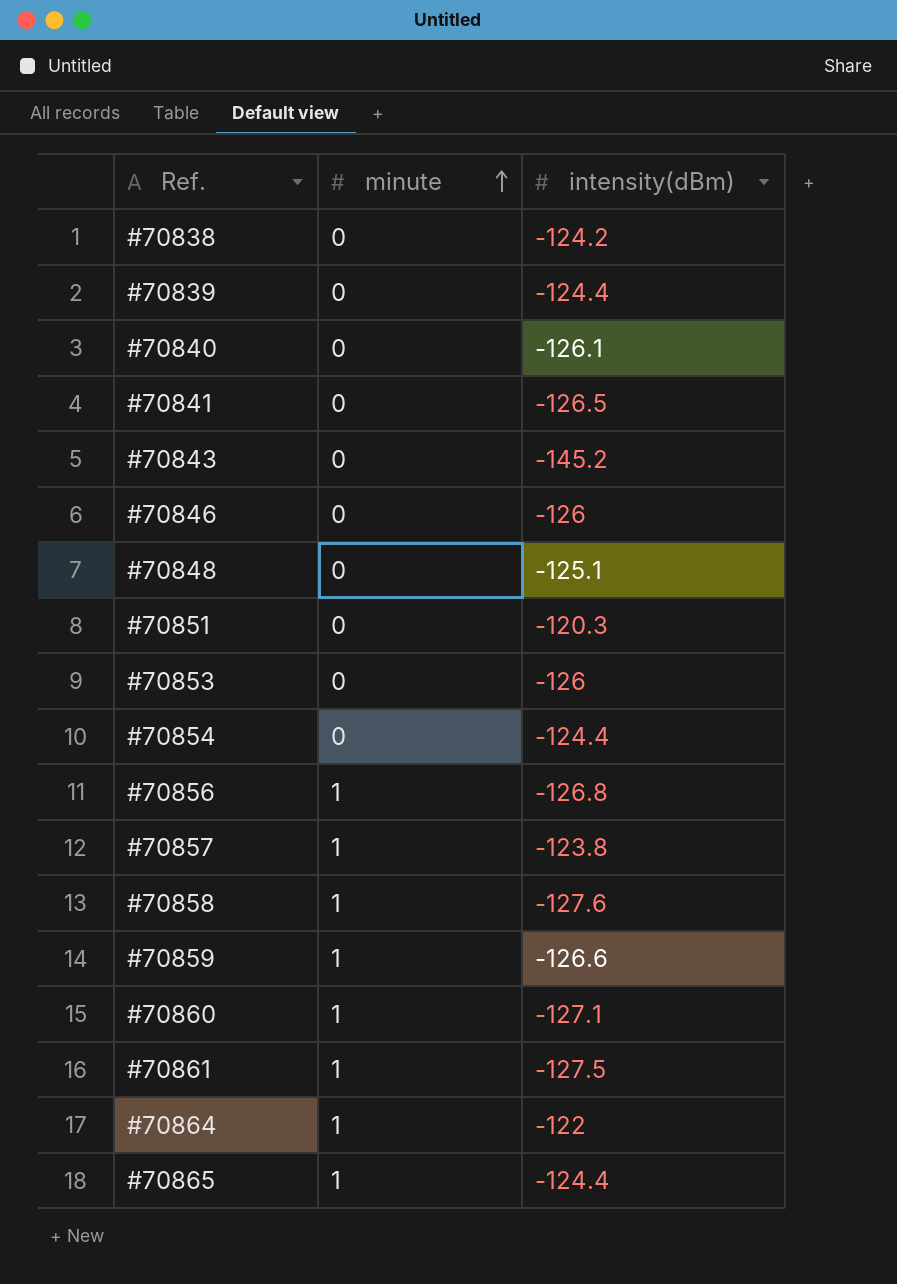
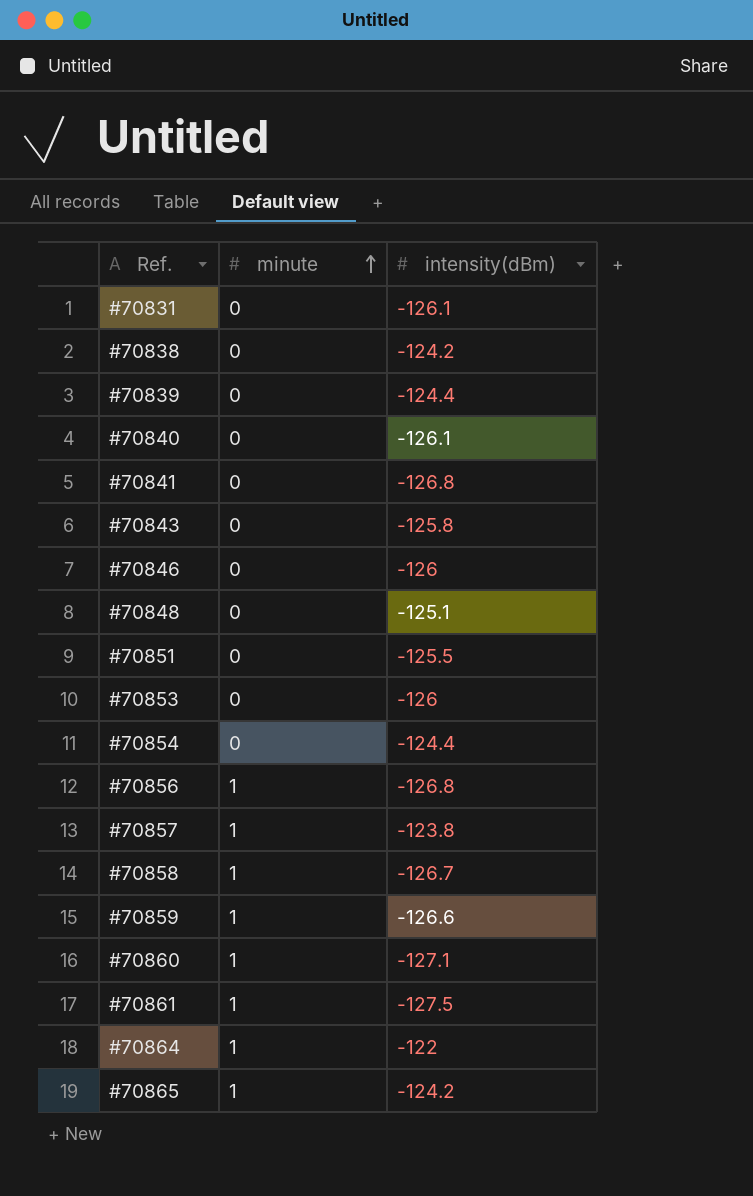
row #70831: none -> 0 | -126.1
#70841 | intensity(dBm): -126.5 -> -126.8
#70843 | intensity(dBm): -145.2 -> -125.8
#70851 | intensity(dBm): -120.3 -> -125.5
#70858 | intensity(dBm): -127.6 -> -126.7
#70865 | intensity(dBm): -124.4 -> -124.2

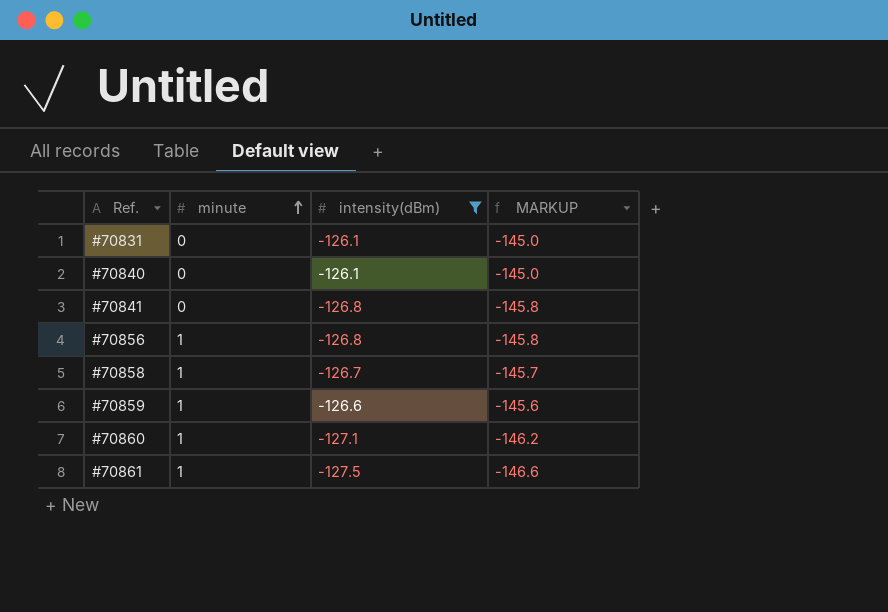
filter: none -> intensity(dBm) <= -126.1
column MARKUP | formula: none -> [intensity(dBm)] * 1.15

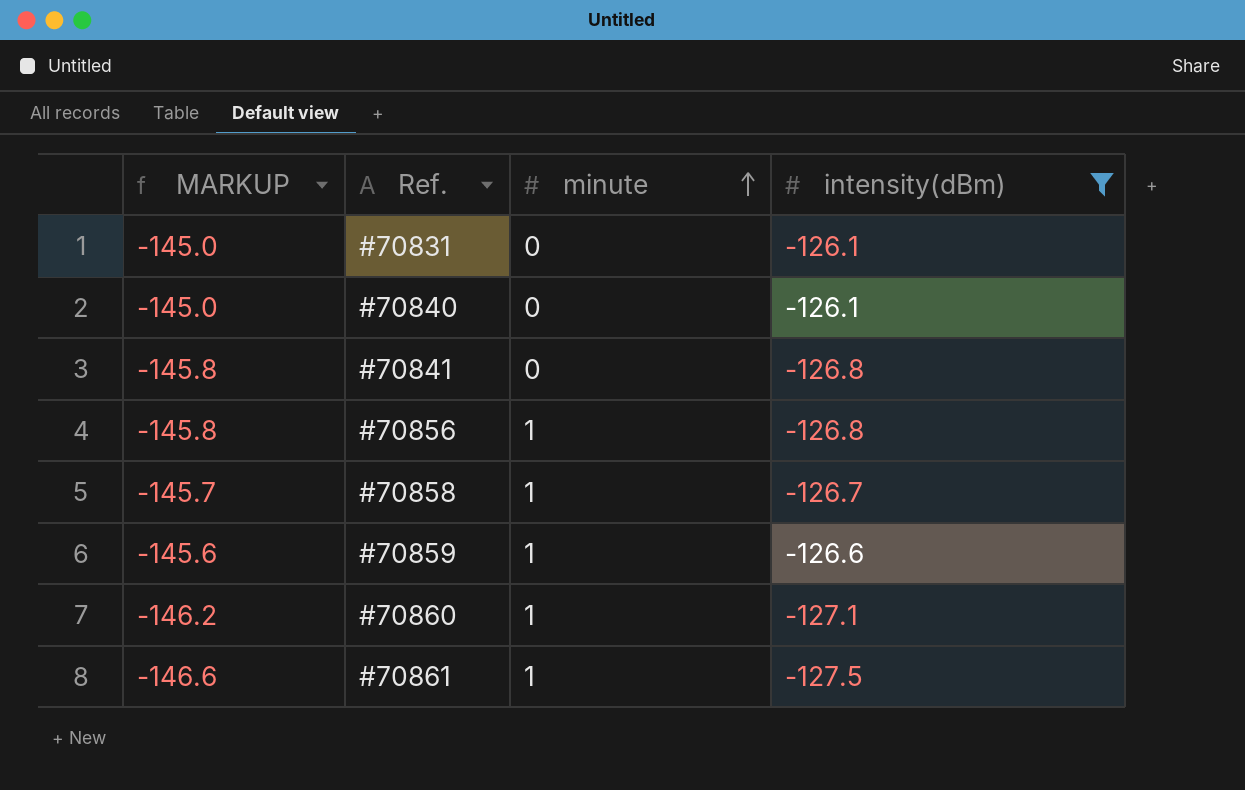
column MARKUP | position: 4 -> 1

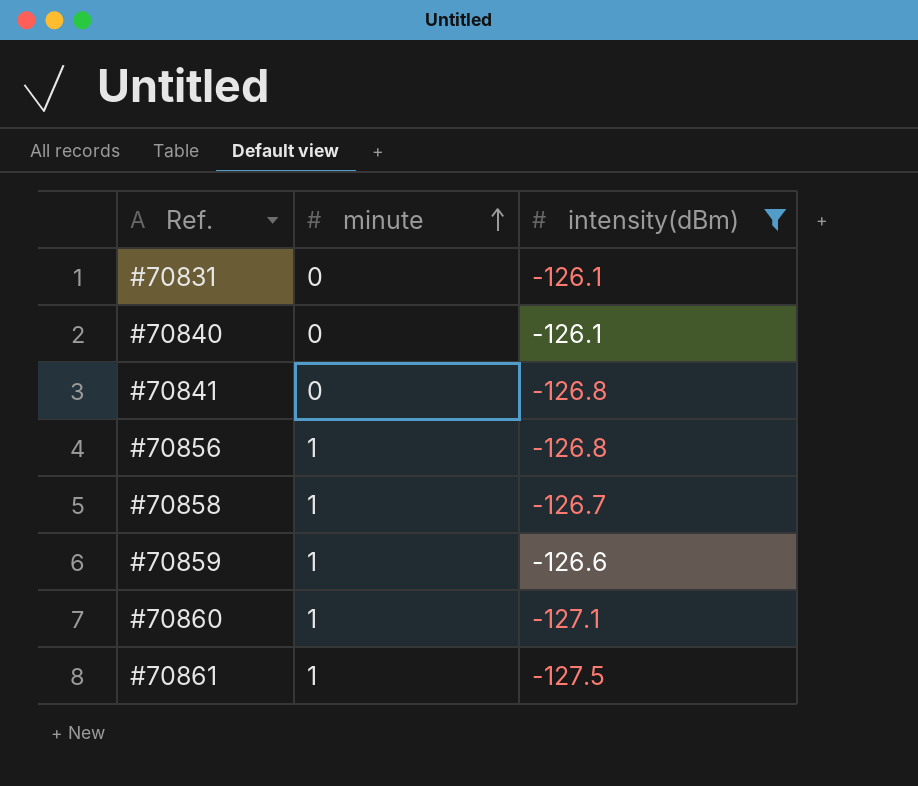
column MARKUP | formula: [intensity(dBm)] * 1.15 -> none

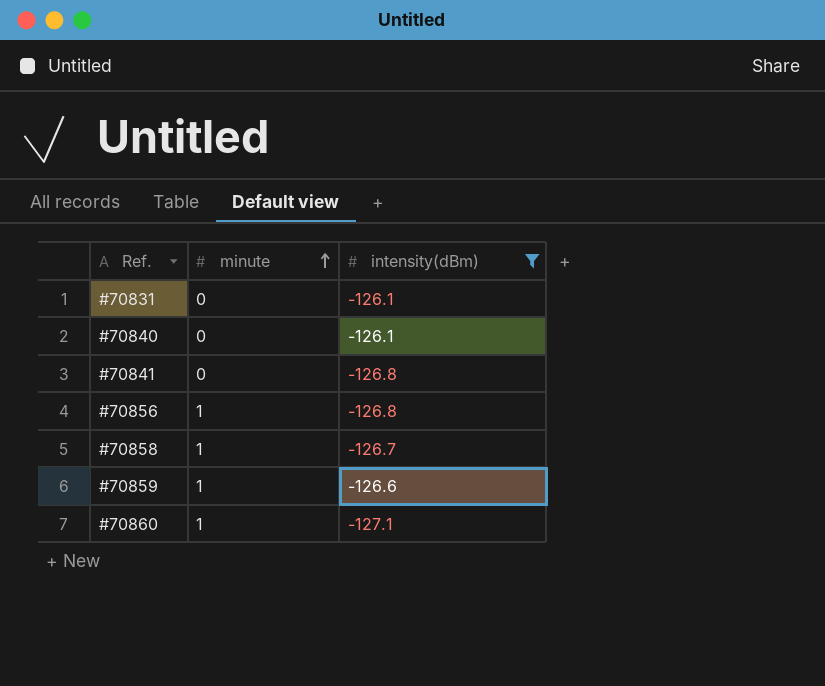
row #70861: 1 | -127.5 -> none

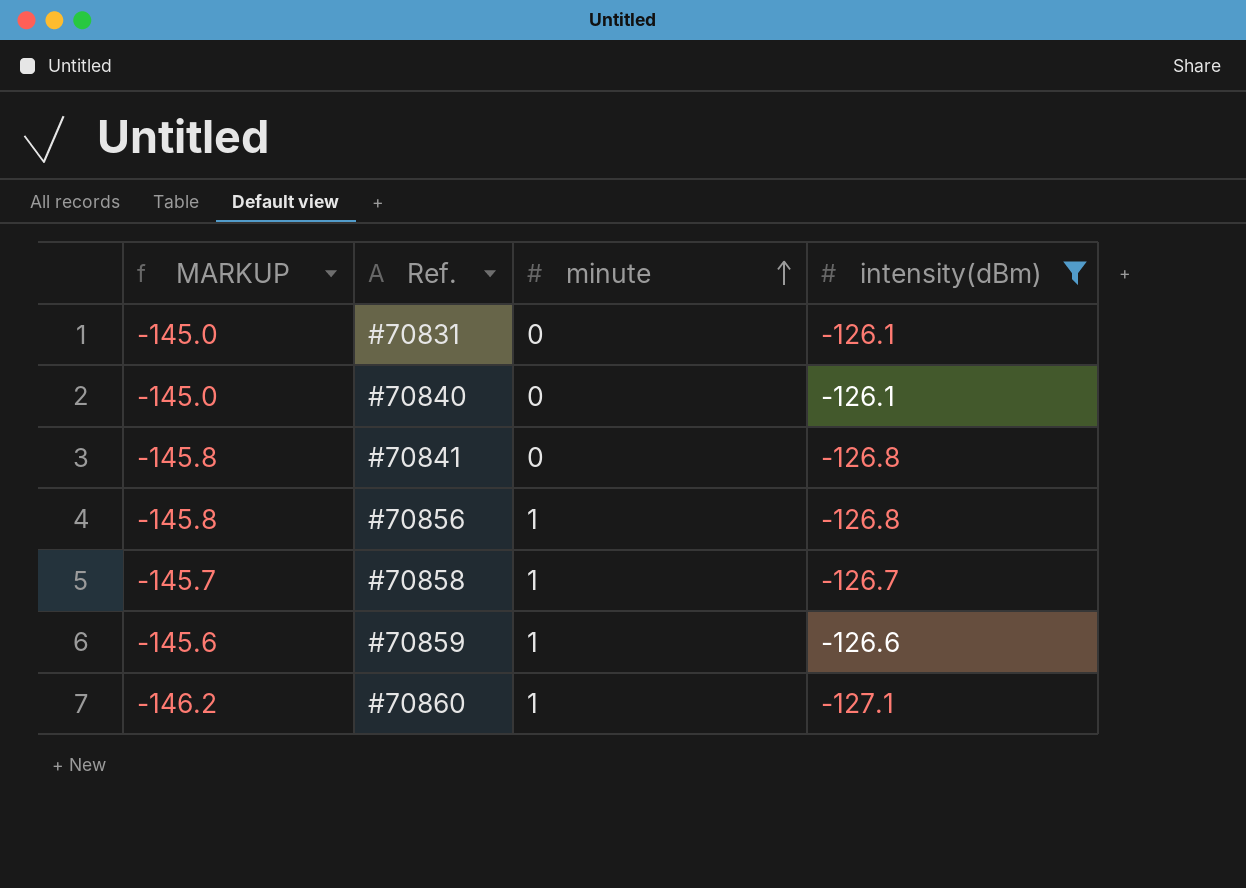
column MARKUP | formula: none -> [intensity(dBm)] * 1.15

